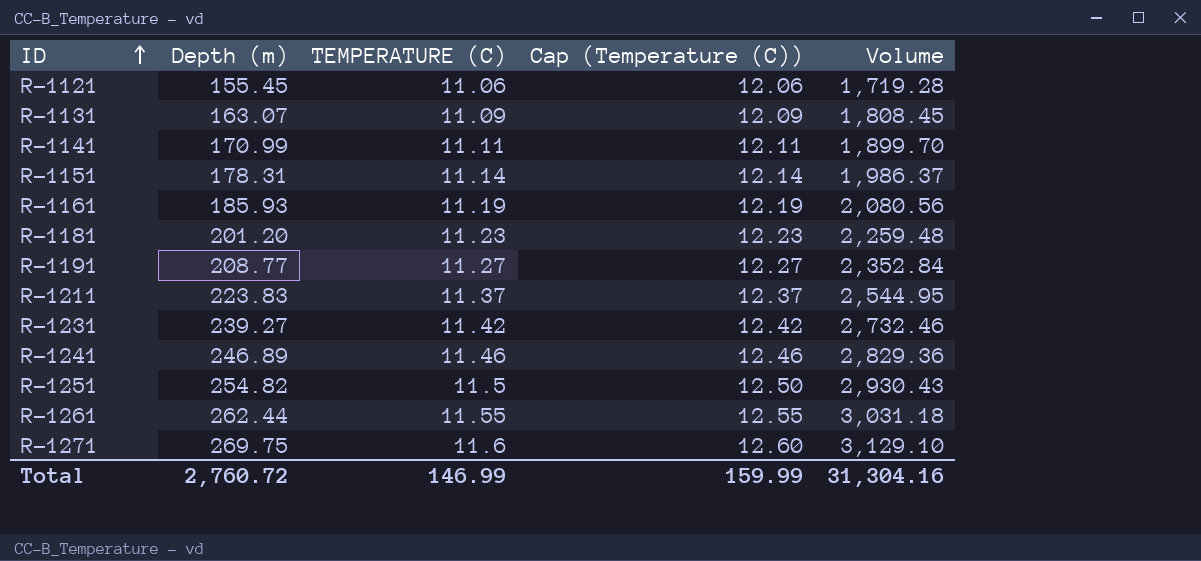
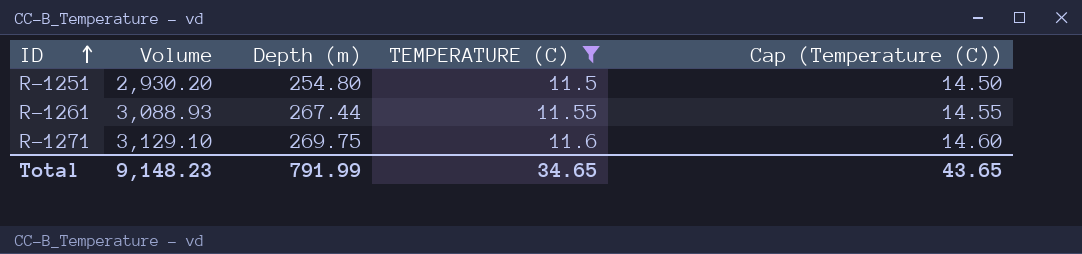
filter: none -> TEMPERATURE (C) >= 11.5
column Volume | position: 5 -> 2
column Cap (Temperature (C)) | formula: [TEMPERATURE (C)] + 1 -> [TEMPERATURE (C)] + 3
R-1251 | Volume: 2,930.43 -> 2,930.20
R-1251 | Depth (m): 254.82 -> 254.80
R-1261 | Volume: 3,031.18 -> 3,088.93
R-1261 | Depth (m): 262.44 -> 267.44
Total | Volume: 31,304.16 -> 9,148.23
Total | Depth (m): 2,760.72 -> 791.99
Total | TEMPERATURE (C): 146.99 -> 34.65
Total | Cap (Temperature (C)): 159.99 -> 43.65

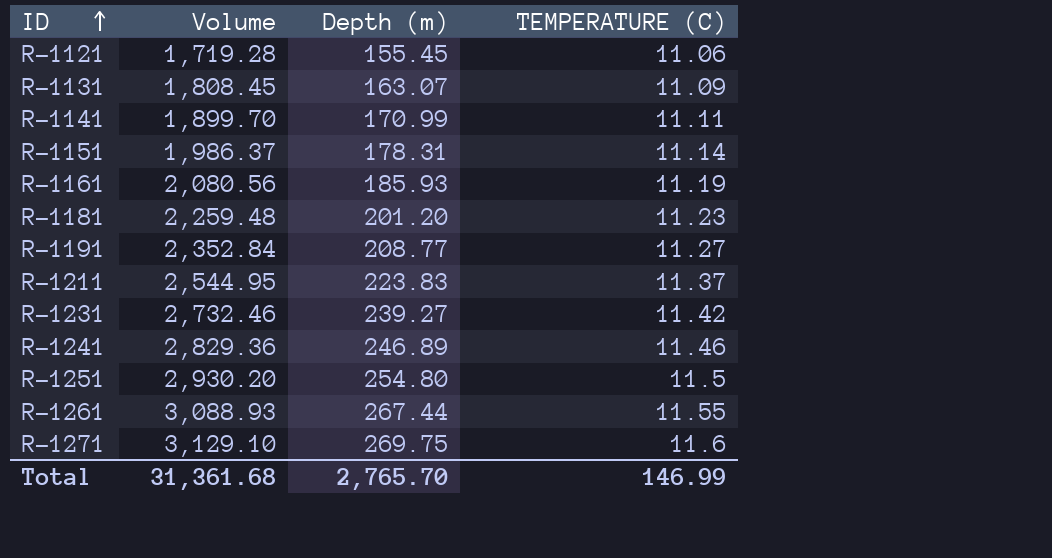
filter: TEMPERATURE (C) >= 11.5 -> none
column Cap (Temperature (C)) | formula: [TEMPERATURE (C)] + 3 -> none
Total | Volume: 9,148.23 -> 31,361.68
Total | Depth (m): 791.99 -> 2,765.70
Total | TEMPERATURE (C): 34.65 -> 146.99

